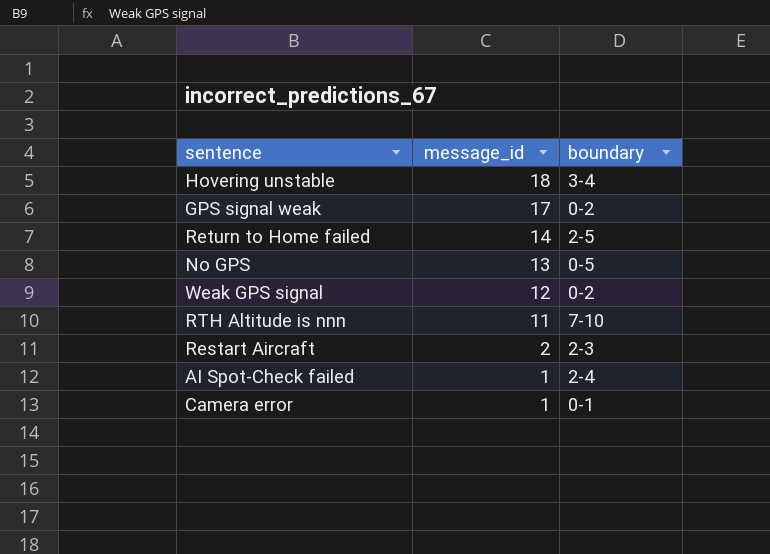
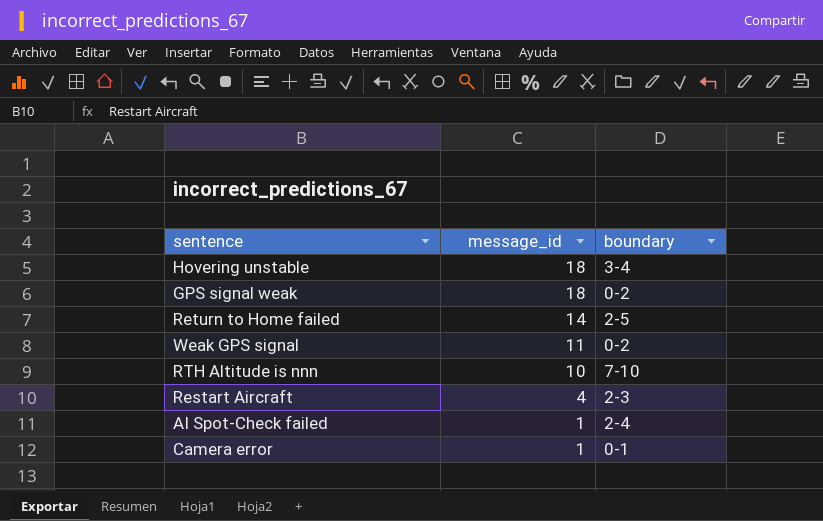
row No GPS: 13 | 0-5 -> none
GPS signal weak | message_id: 17 -> 18
Weak GPS signal | message_id: 12 -> 11
RTH Altitude is nnn | message_id: 11 -> 10
Restart Aircraft | message_id: 2 -> 4

